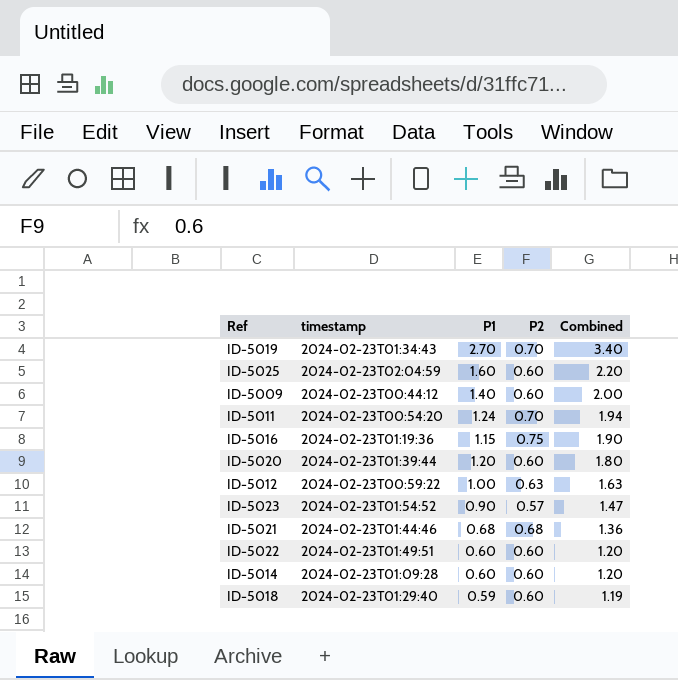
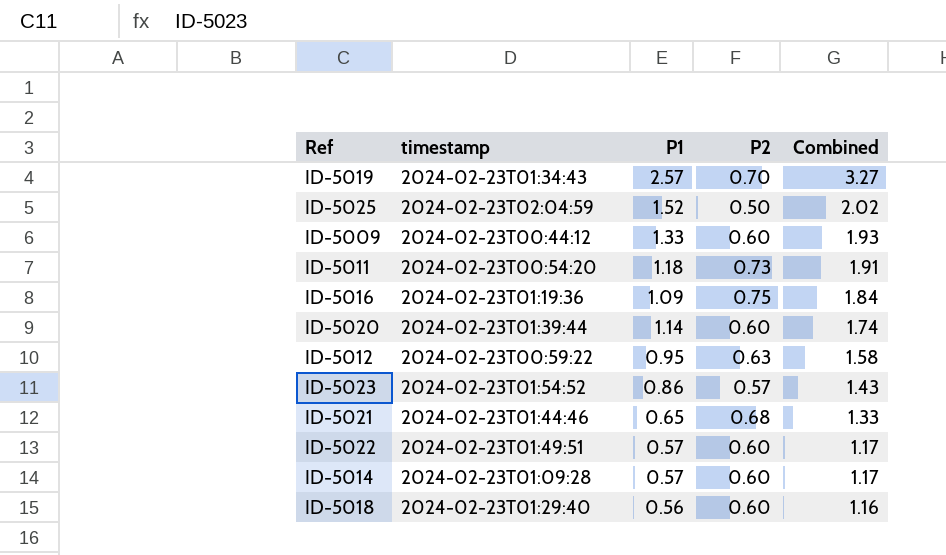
ID-5019 | P1: 2.70 -> 2.57
ID-5019 | Combined: 3.40 -> 3.27
ID-5025 | P1: 1.60 -> 1.52
ID-5025 | P2: 0.60 -> 0.50
ID-5025 | Combined: 2.20 -> 2.02
ID-5009 | P1: 1.40 -> 1.33
ID-5009 | Combined: 2.00 -> 1.93
ID-5011 | P1: 1.24 -> 1.18
ID-5011 | P2: 0.70 -> 0.73
ID-5011 | Combined: 1.94 -> 1.91
ID-5016 | P1: 1.15 -> 1.09
ID-5016 | Combined: 1.90 -> 1.84
ID-5020 | P1: 1.20 -> 1.14
ID-5020 | Combined: 1.80 -> 1.74
ID-5012 | P1: 1.00 -> 0.95
ID-5012 | Combined: 1.63 -> 1.58
ID-5023 | P1: 0.90 -> 0.86
ID-5023 | Combined: 1.47 -> 1.43
ID-5021 | P1: 0.68 -> 0.65
ID-5021 | Combined: 1.36 -> 1.33
ID-5022 | P1: 0.60 -> 0.57
ID-5022 | Combined: 1.20 -> 1.17
ID-5014 | P1: 0.60 -> 0.57
ID-5014 | Combined: 1.20 -> 1.17
ID-5018 | P1: 0.59 -> 0.56
ID-5018 | Combined: 1.19 -> 1.16

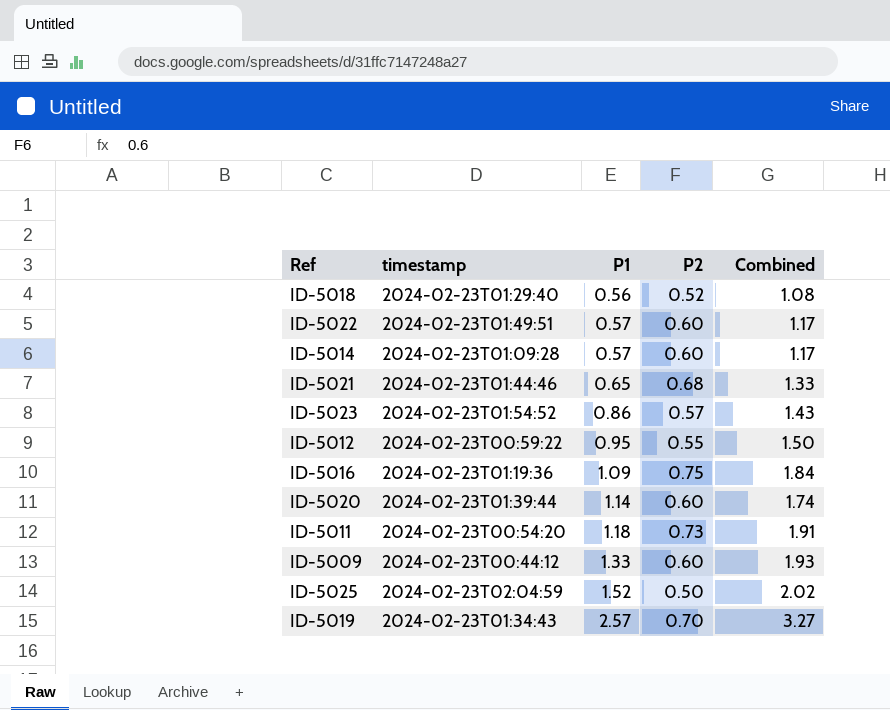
row order: Combined descending -> P1 ascending
ID-5018 | P2: 0.60 -> 0.52
ID-5018 | Combined: 1.16 -> 1.08
ID-5012 | P2: 0.63 -> 0.55
ID-5012 | Combined: 1.58 -> 1.50

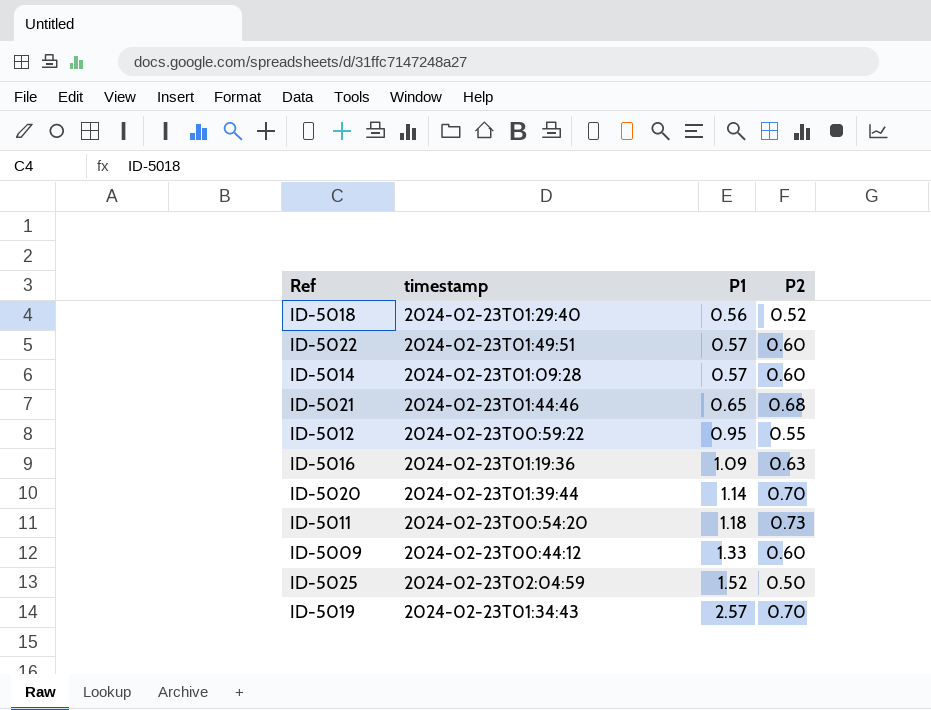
column Combined | formula: [P1] + [P2] -> none
row ID-5023: 2024-02-23T01:54:52 | 0.86 | 0.57 | 1.43 -> none
ID-5016 | P2: 0.75 -> 0.63
ID-5020 | P2: 0.60 -> 0.70

